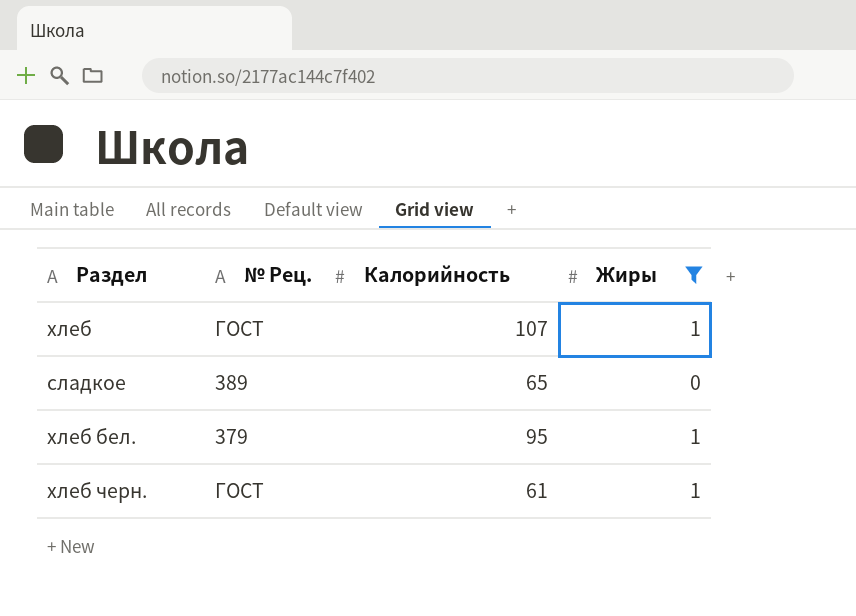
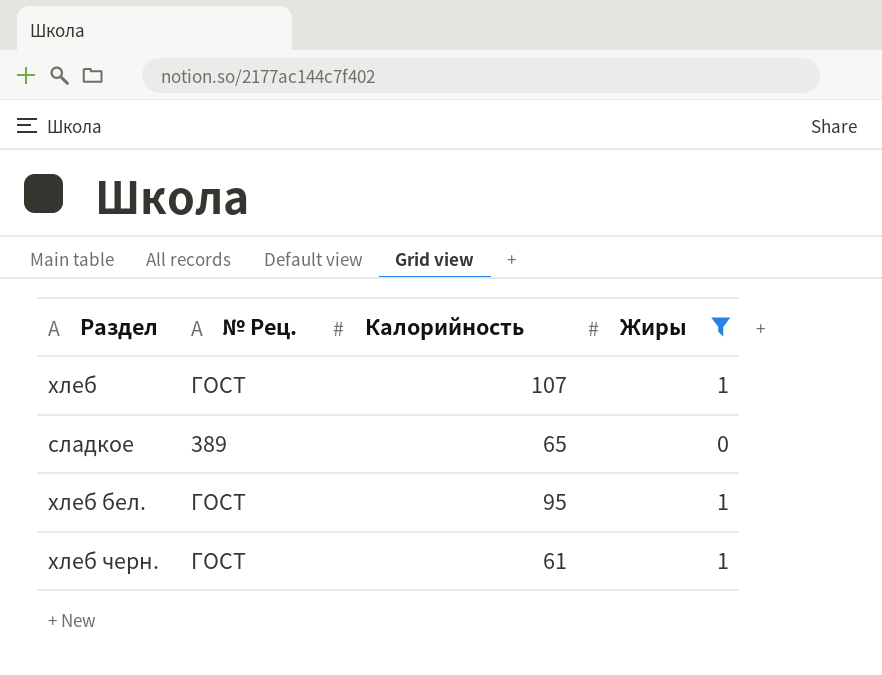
хлеб бел. | № Рец.: 379 -> ГОСТ

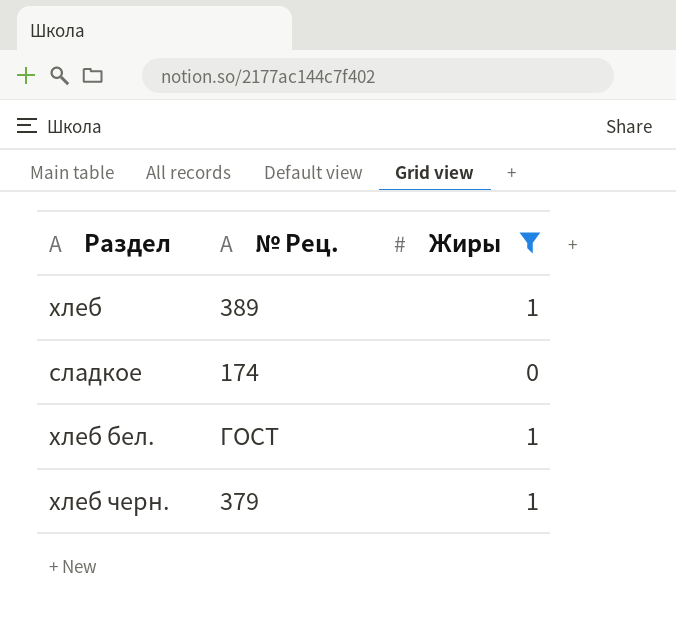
column Калорийность | position: 3 -> none
хлеб | № Рец.: ГОСТ -> 389
сладкое | № Рец.: 389 -> 174
хлеб черн. | № Рец.: ГОСТ -> 379

